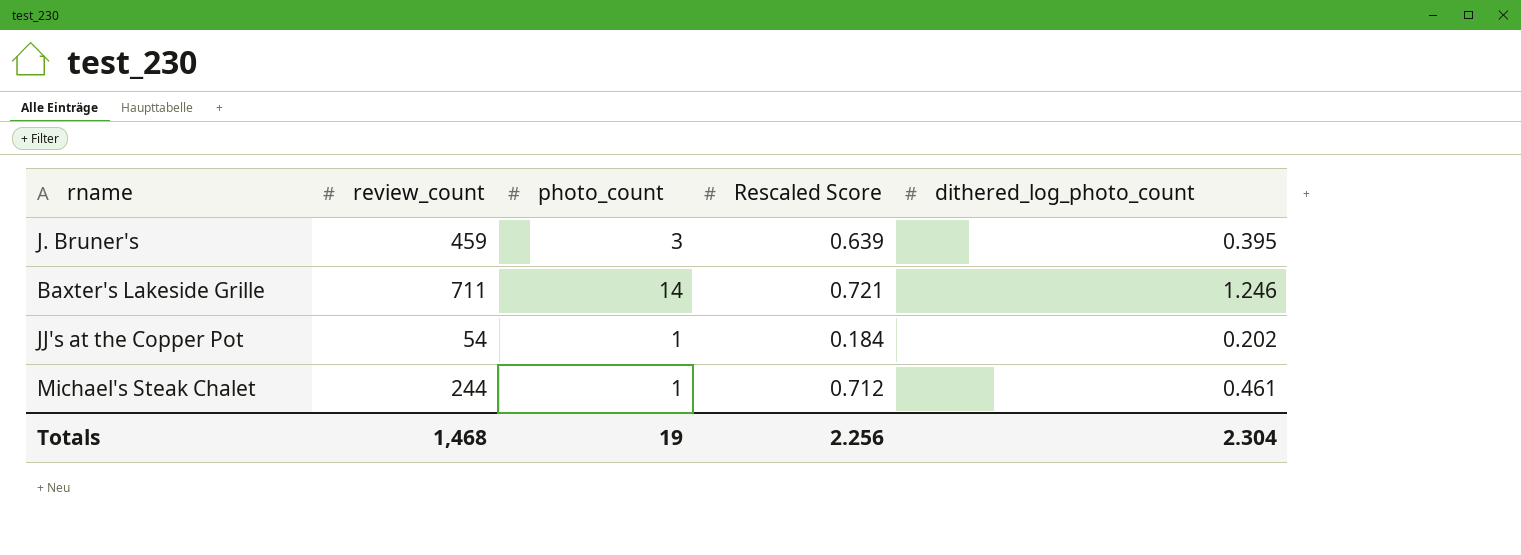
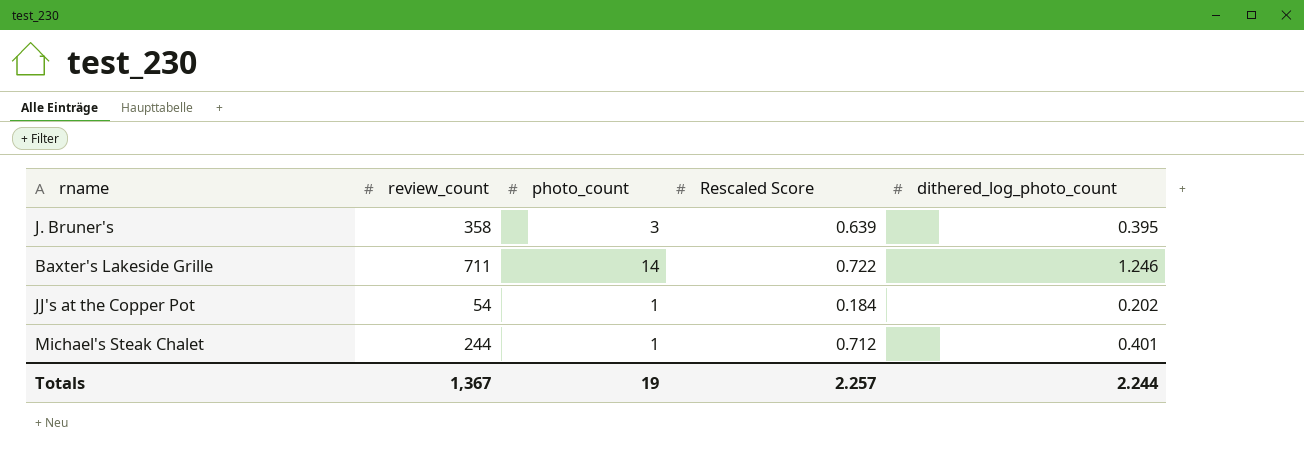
J. Bruner's | review_count: 459 -> 358
Baxter's Lakeside Grille | Rescaled Score: 0.721 -> 0.722
Michael's Steak Chalet | dithered_log_photo_count: 0.461 -> 0.401
Totals | review_count: 1,468 -> 1,367
Totals | Rescaled Score: 2.256 -> 2.257
Totals | dithered_log_photo_count: 2.304 -> 2.244

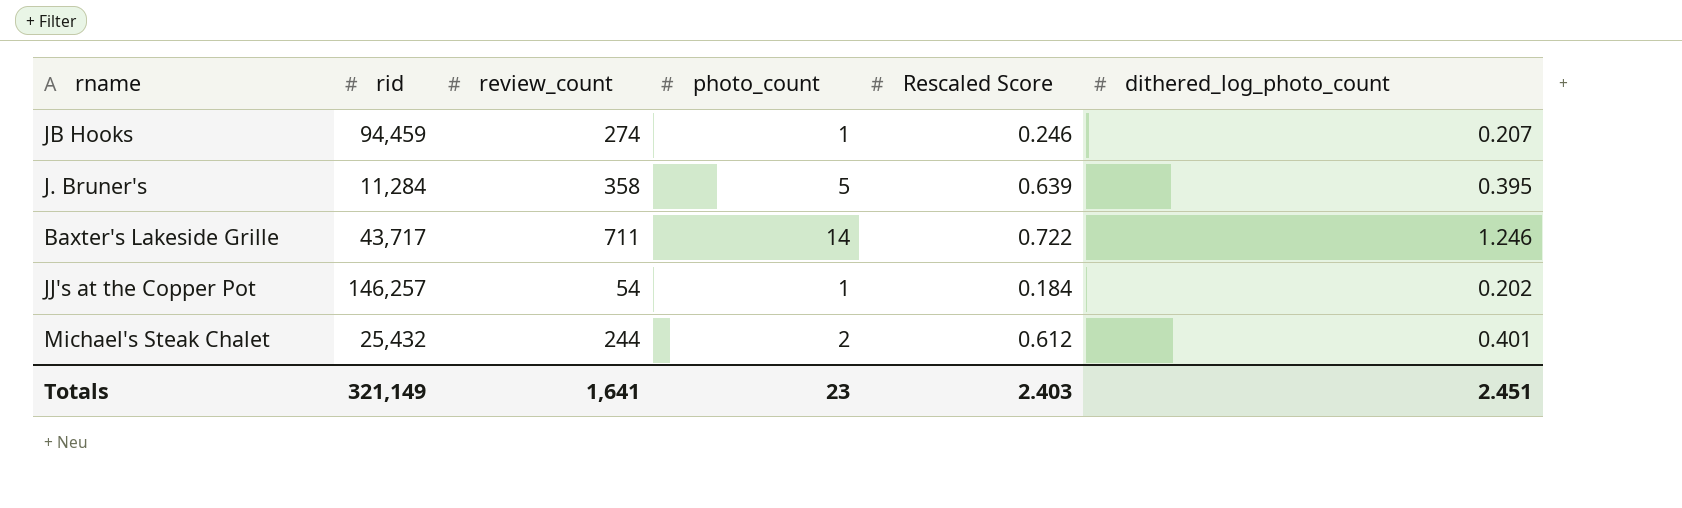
column rid | position: none -> 2
row JB Hooks: none -> 94,459 | 274 | 1 | 0.246 | 0.207
J. Bruner's | photo_count: 3 -> 5
Michael's Steak Chalet | photo_count: 1 -> 2
Michael's Steak Chalet | Rescaled Score: 0.712 -> 0.612
Totals | review_count: 1,367 -> 1,641
Totals | photo_count: 19 -> 23
Totals | Rescaled Score: 2.257 -> 2.403
Totals | dithered_log_photo_count: 2.244 -> 2.451

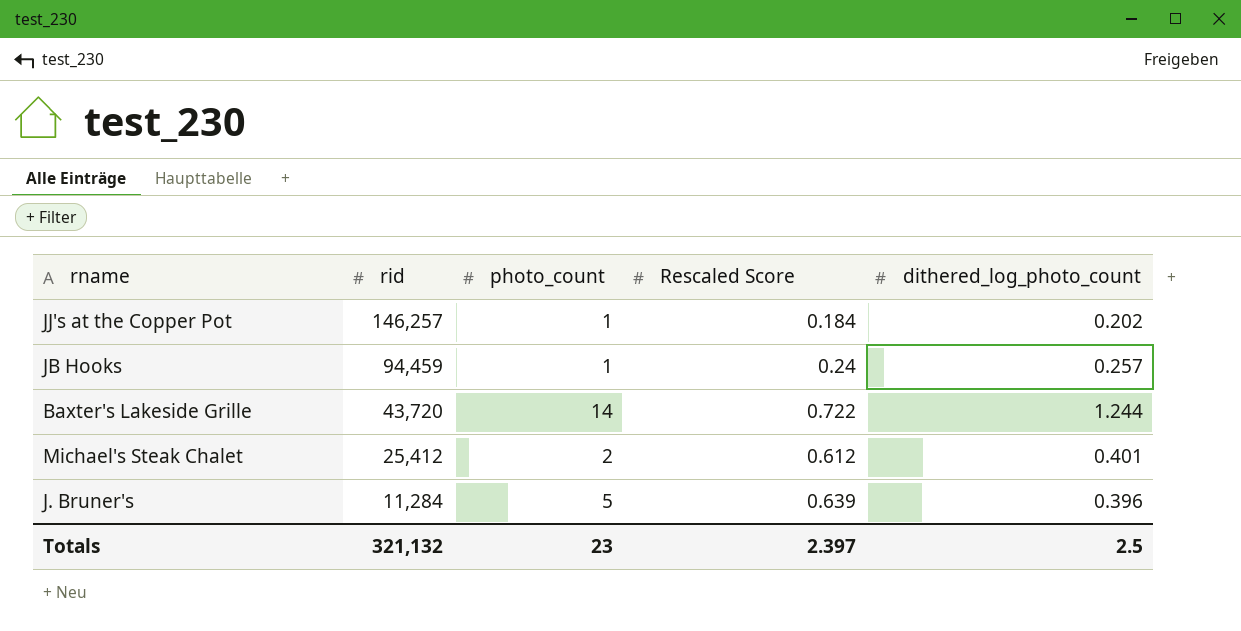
row order: none -> rid descending
column review_count | position: 3 -> none
JB Hooks | Rescaled Score: 0.246 -> 0.24
JB Hooks | dithered_log_photo_count: 0.207 -> 0.257
Baxter's Lakeside Grille | rid: 43,717 -> 43,720
Baxter's Lakeside Grille | dithered_log_photo_count: 1.246 -> 1.244
Michael's Steak Chalet | rid: 25,432 -> 25,412
J. Bruner's | dithered_log_photo_count: 0.395 -> 0.396
Totals | rid: 321,149 -> 321,132
Totals | Rescaled Score: 2.403 -> 2.397
Totals | dithered_log_photo_count: 2.451 -> 2.5

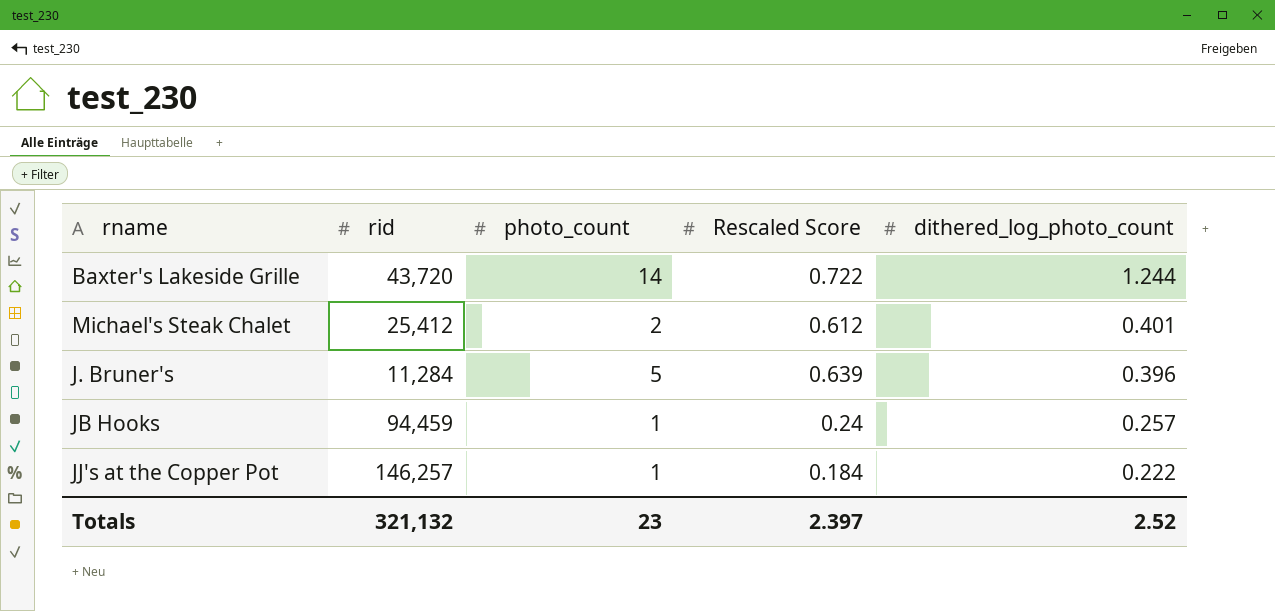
row order: rid descending -> dithered_log_photo_count descending
JJ's at the Copper Pot | dithered_log_photo_count: 0.202 -> 0.222
Totals | dithered_log_photo_count: 2.5 -> 2.52

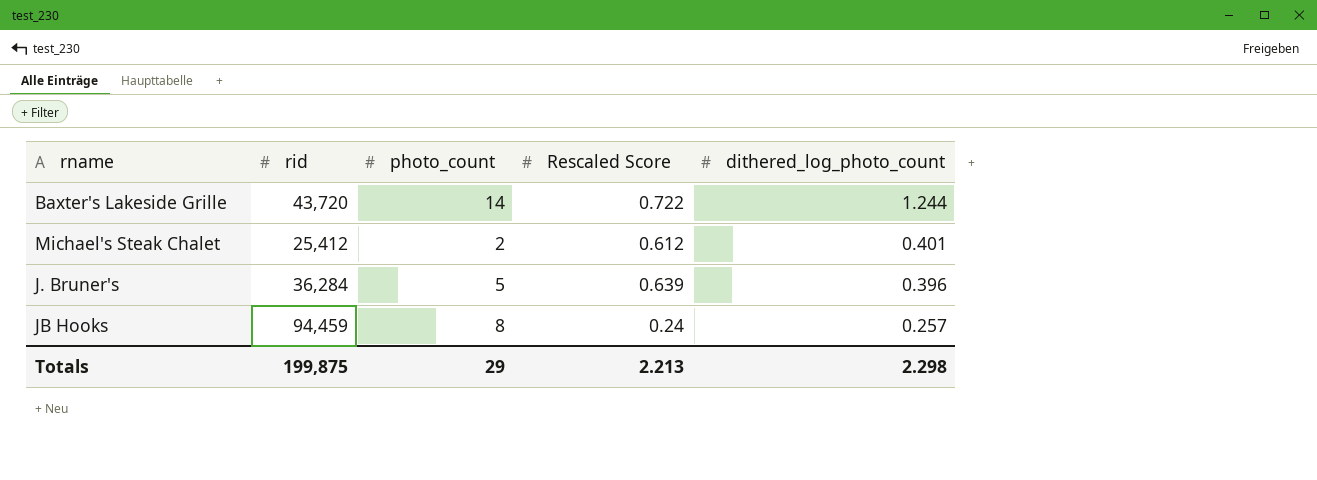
row JJ's at the Copper Pot: 146,257 | 1 | 0.184 | 0.222 -> none
J. Bruner's | rid: 11,284 -> 36,284
JB Hooks | photo_count: 1 -> 8
Totals | rid: 321,132 -> 199,875
Totals | photo_count: 23 -> 29
Totals | Rescaled Score: 2.397 -> 2.213
Totals | dithered_log_photo_count: 2.52 -> 2.298

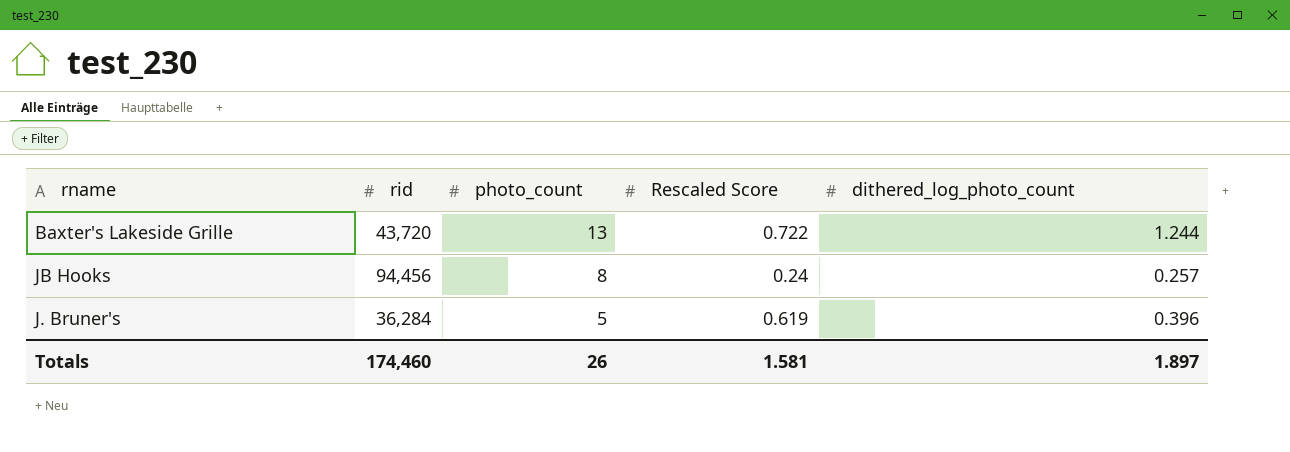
row order: dithered_log_photo_count descending -> photo_count descending
row Michael's Steak Chalet: 25,412 | 2 | 0.612 | 0.401 -> none
Baxter's Lakeside Grille | photo_count: 14 -> 13
JB Hooks | rid: 94,459 -> 94,456
J. Bruner's | Rescaled Score: 0.639 -> 0.619
Totals | rid: 199,875 -> 174,460
Totals | photo_count: 29 -> 26
Totals | Rescaled Score: 2.213 -> 1.581
Totals | dithered_log_photo_count: 2.298 -> 1.897

